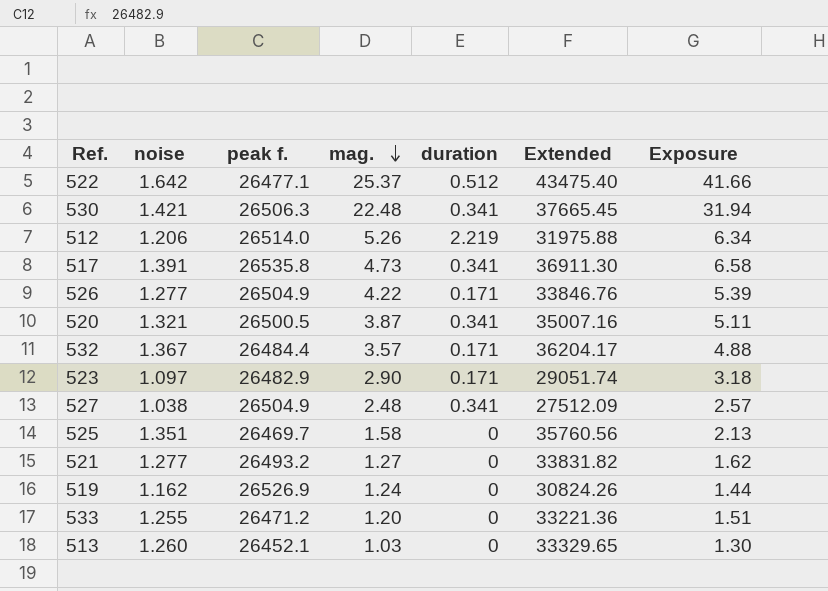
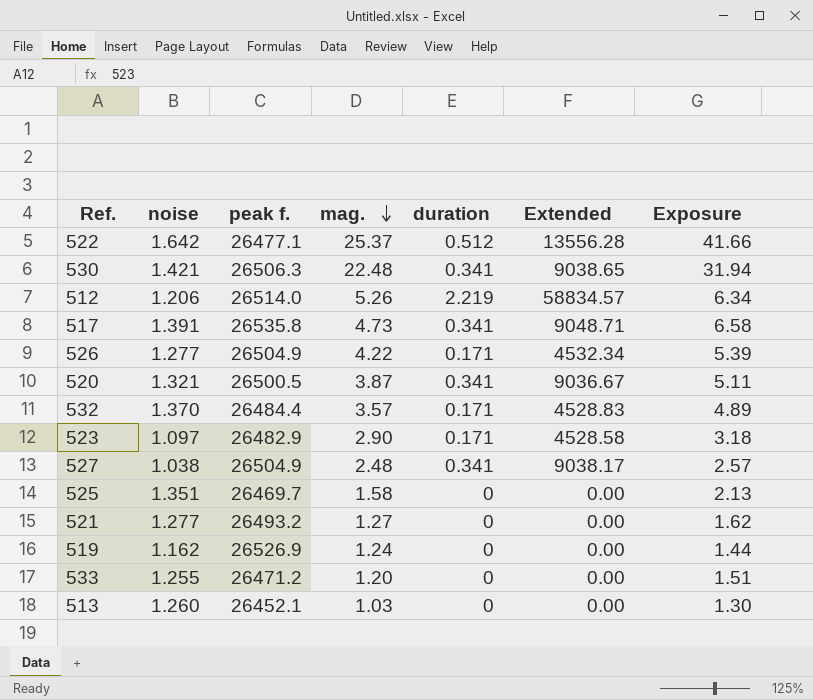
column Extended | formula: [noise] * [peak f.] -> [peak f.] * [duration]
532 | noise: 1.367 -> 1.370
532 | Exposure: 4.88 -> 4.89

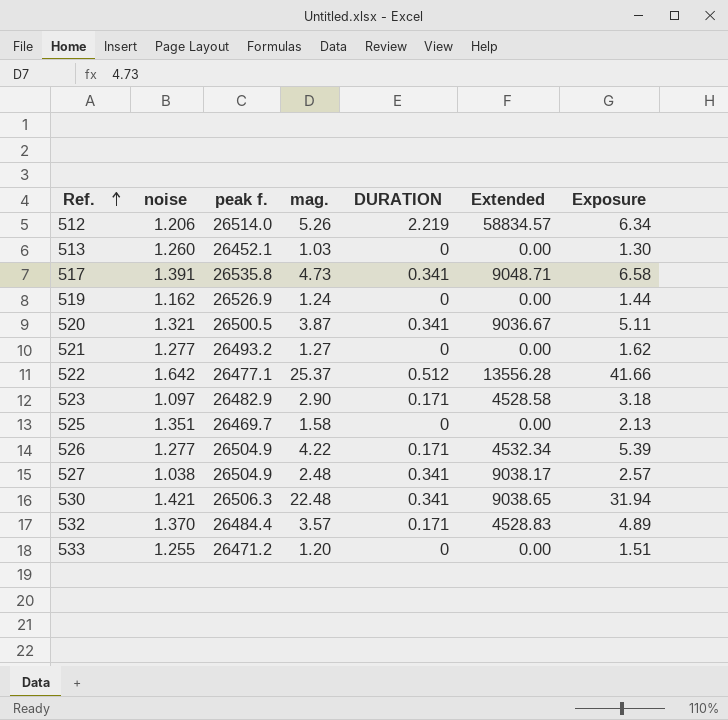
row order: mag. descending -> Ref. ascending
column name: duration -> DURATION

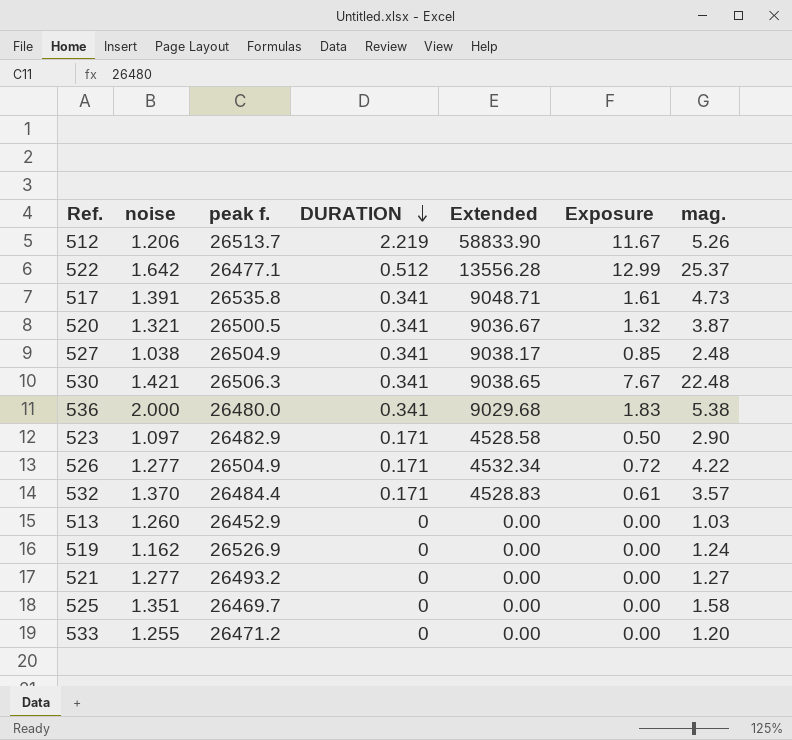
row order: Ref. ascending -> DURATION descending
column Exposure | formula: [noise] * [mag.] -> [DURATION] * [mag.]
column mag. | position: 4 -> 7
512 | peak f.: 26514.0 -> 26513.7
512 | Extended: 58834.57 -> 58833.90
row 536: none -> 2.000 | 26480.0 | 0.341 | 9029.68 | 1.83 | 5.38
513 | peak f.: 26452.1 -> 26452.9

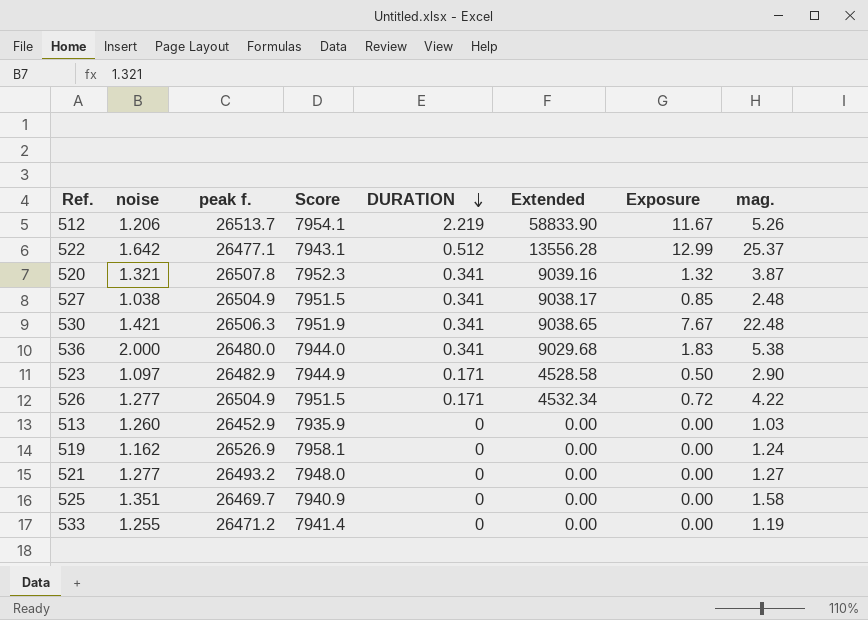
column Score | formula: none -> [peak f.] * 0.3
row 517: 1.391 | 26535.8 | 0.341 | 9048.71 | 1.61 | 4.73 -> none
row 532: 1.370 | 26484.4 | 0.171 | 4528.83 | 0.61 | 3.57 -> none
520 | peak f.: 26500.5 -> 26507.8
520 | Extended: 9036.67 -> 9039.16
533 | mag.: 1.20 -> 1.19

